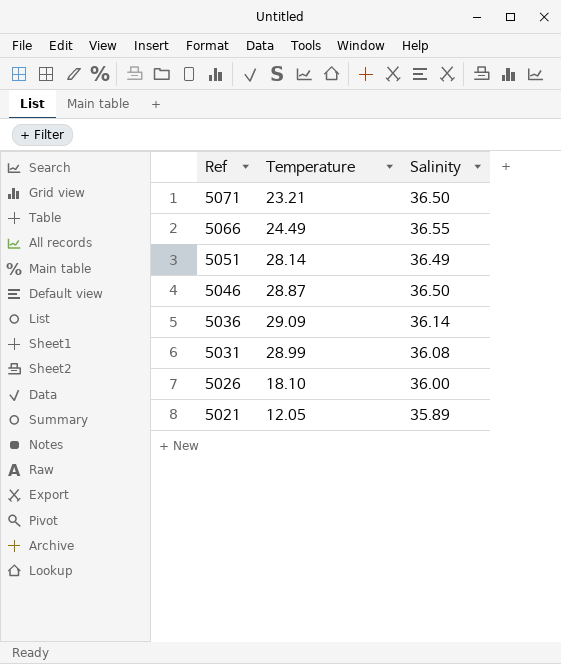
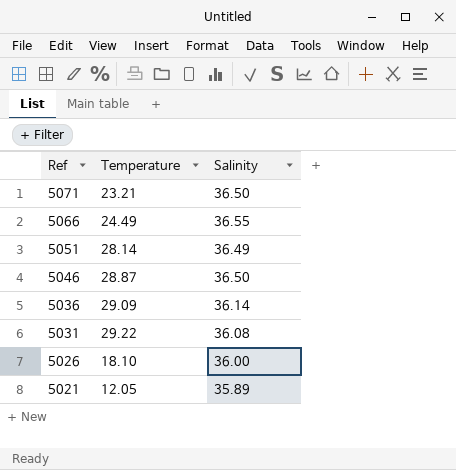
5031 | Temperature: 28.99 -> 29.22

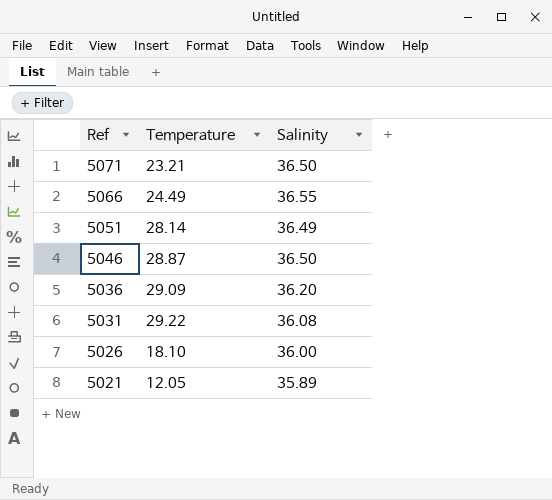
5036 | Salinity: 36.14 -> 36.20

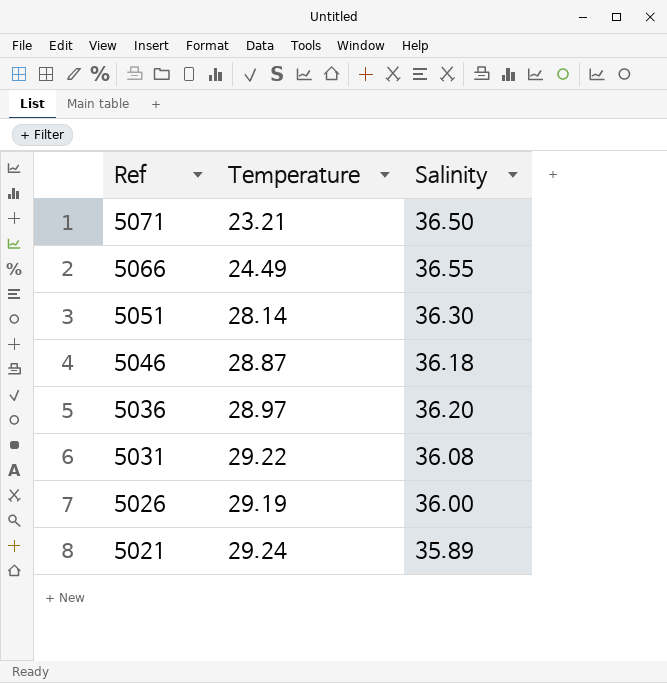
5051 | Salinity: 36.49 -> 36.30
5046 | Salinity: 36.50 -> 36.18
5036 | Temperature: 29.09 -> 28.97
5026 | Temperature: 18.10 -> 29.19
5021 | Temperature: 12.05 -> 29.24

